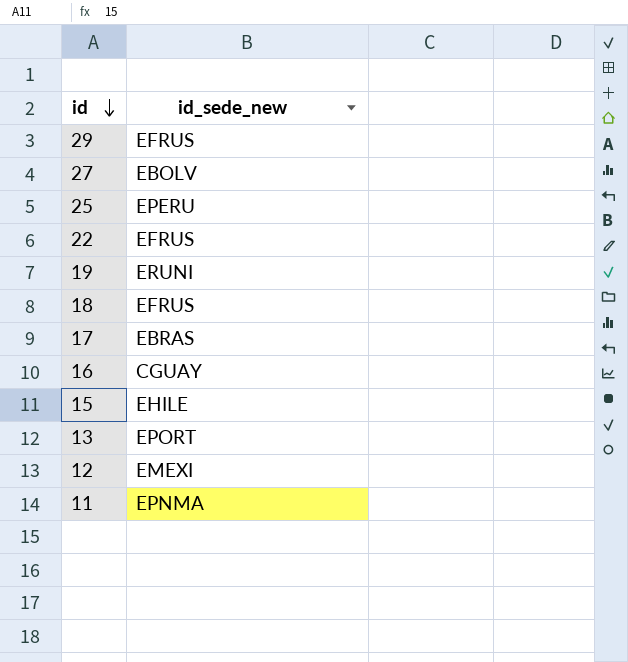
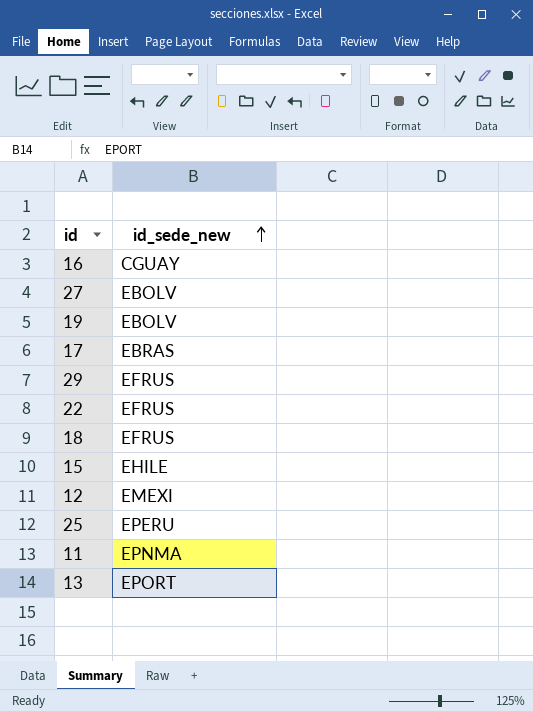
row order: id descending -> id_sede_new ascending
19 | id_sede_new: ERUNI -> EBOLV

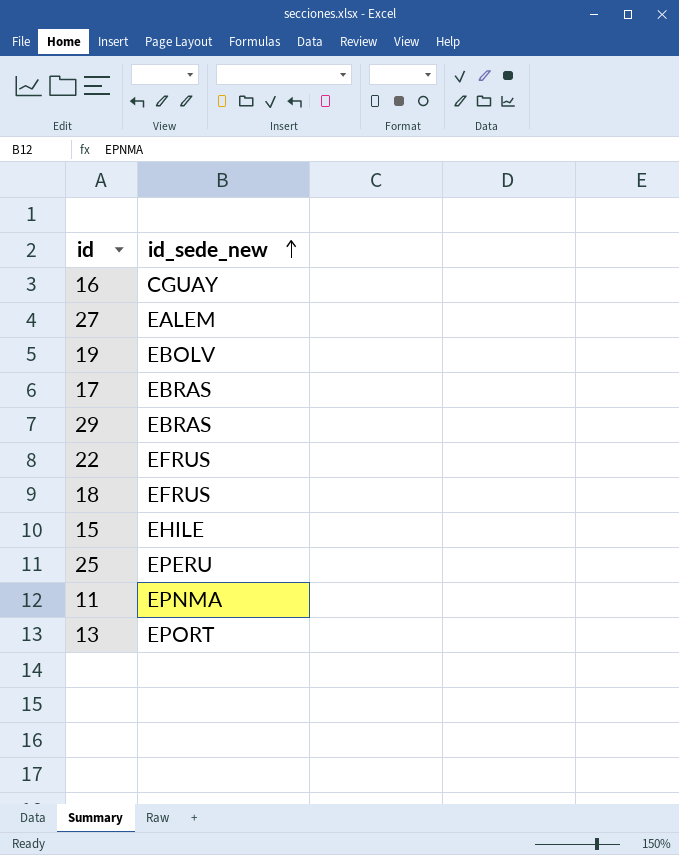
row 12: EMEXI -> none
27 | id_sede_new: EBOLV -> EALEM
29 | id_sede_new: EFRUS -> EBRAS

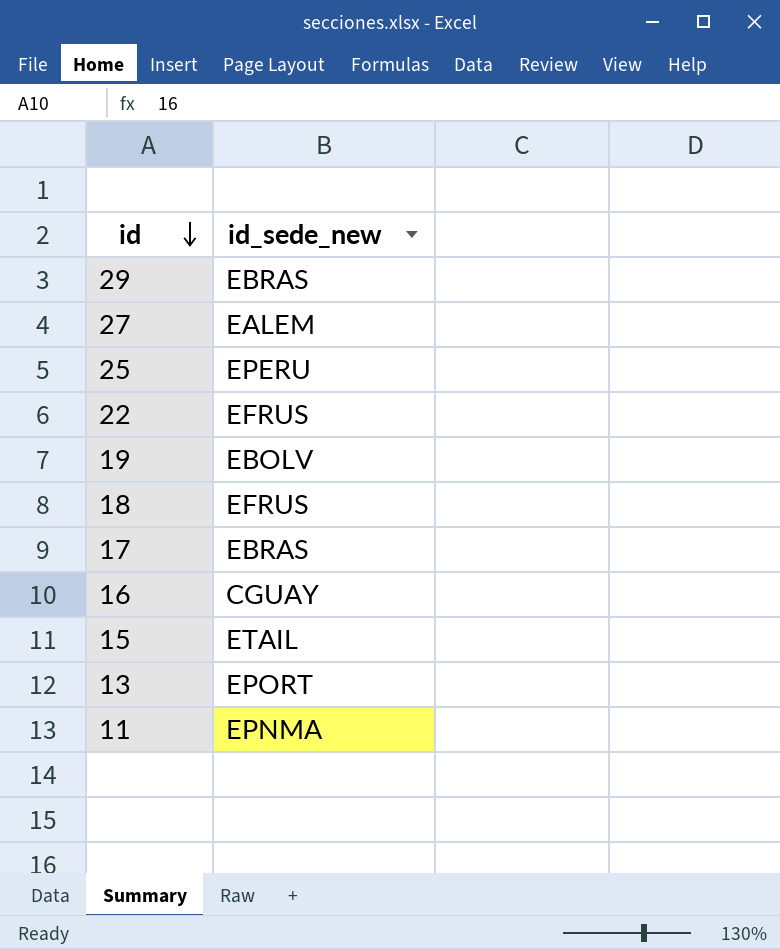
row order: id_sede_new ascending -> id descending
15 | id_sede_new: EHILE -> ETAIL

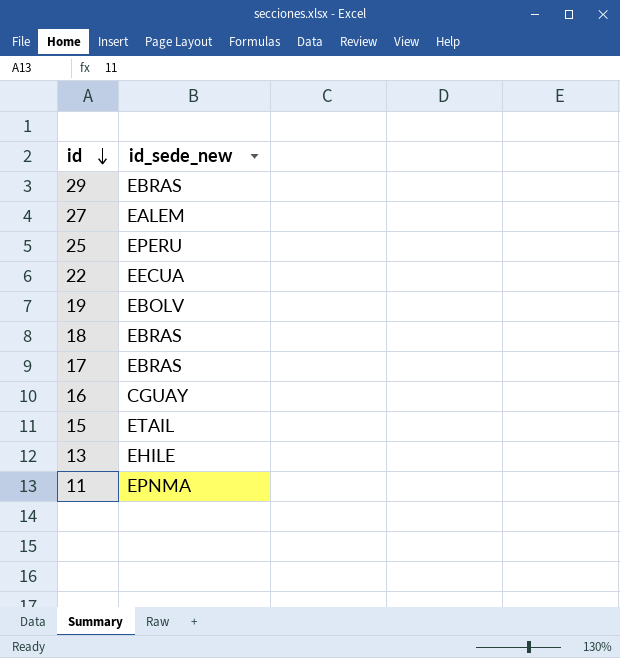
22 | id_sede_new: EFRUS -> EECUA
18 | id_sede_new: EFRUS -> EBRAS
13 | id_sede_new: EPORT -> EHILE

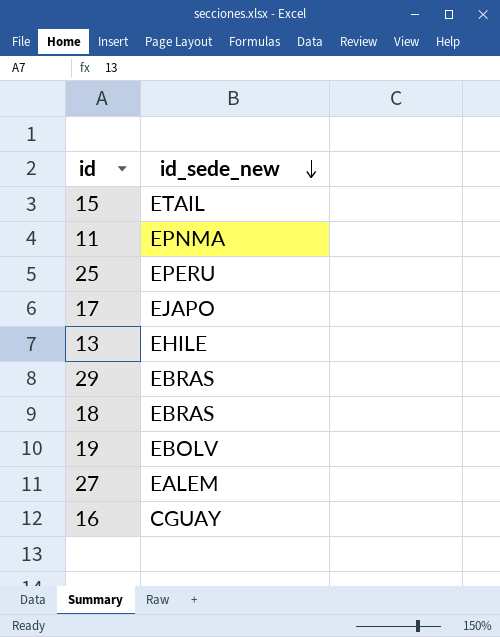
row order: id descending -> id_sede_new descending
row 22: EECUA -> none
17 | id_sede_new: EBRAS -> EJAPO

